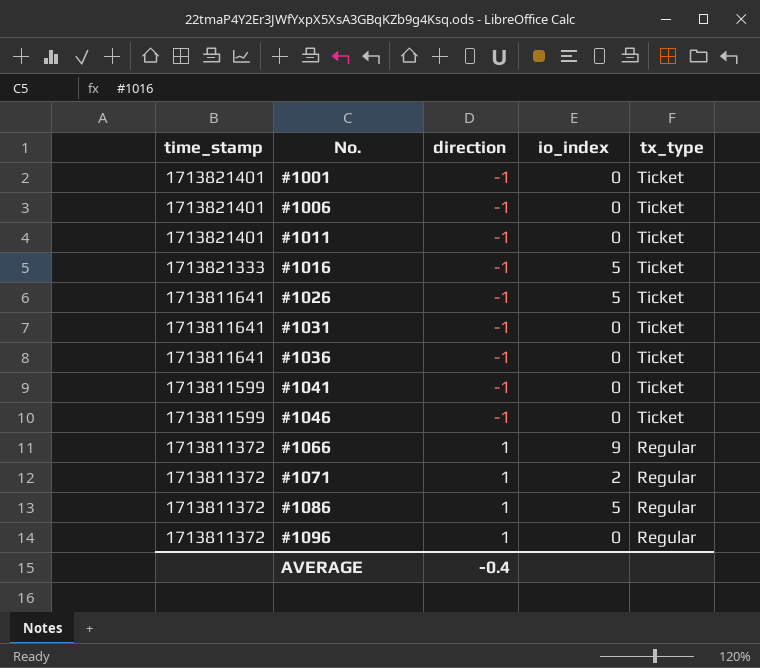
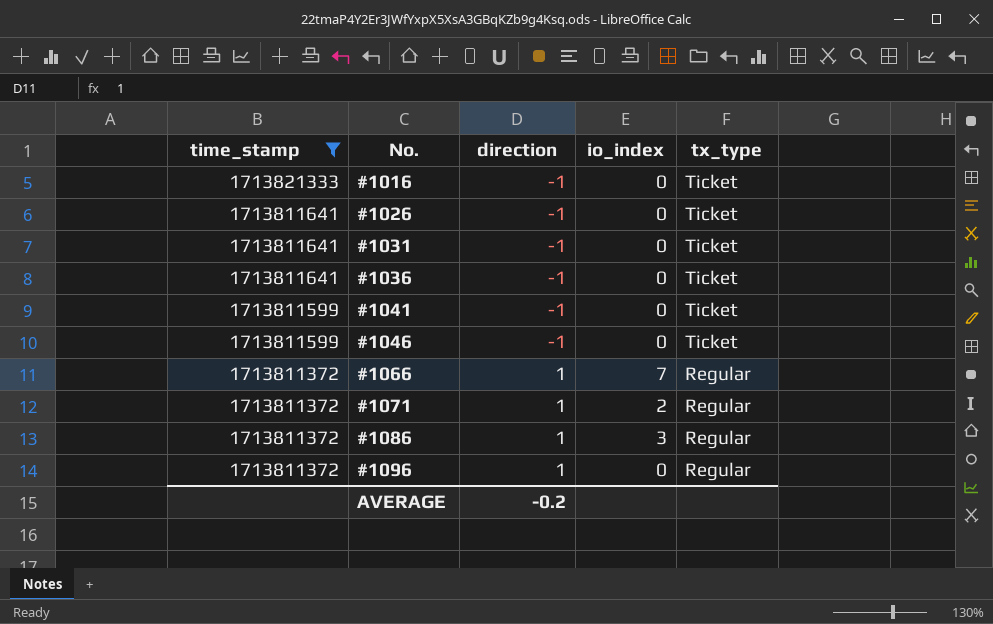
filter: none -> time_stamp != 1713821401
#1016 | io_index: 5 -> 0
#1026 | io_index: 5 -> 0
#1066 | io_index: 9 -> 7
#1086 | io_index: 5 -> 3
AVERAGE | direction: -0.4 -> -0.2

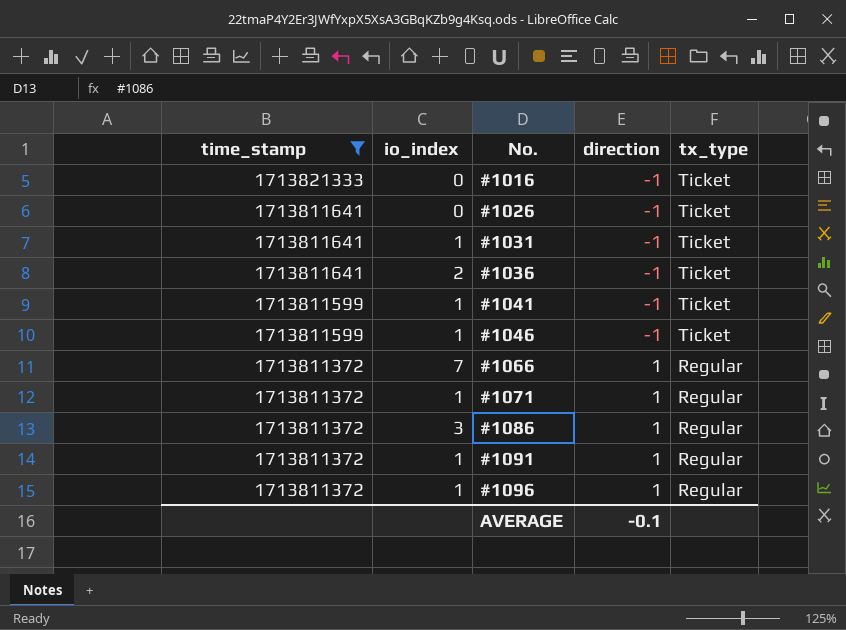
column io_index | position: 4 -> 2
#1031 | io_index: 0 -> 1
#1036 | io_index: 0 -> 2
#1041 | io_index: 0 -> 1
#1046 | io_index: 0 -> 1
#1071 | io_index: 2 -> 1
row #1091: none -> 1713811372 | 1 | 1 | Regular
#1096 | io_index: 0 -> 1
AVERAGE | direction: -0.2 -> -0.1

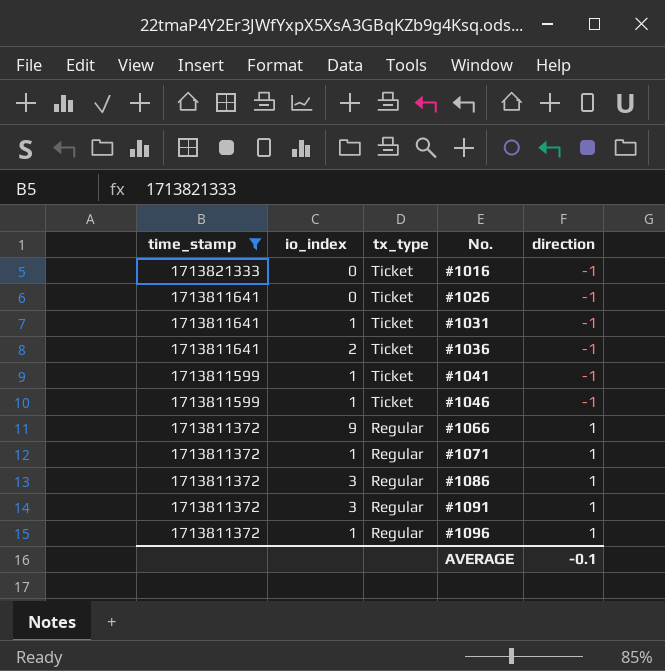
column tx_type | position: 5 -> 3
#1066 | io_index: 7 -> 9
#1091 | io_index: 1 -> 3

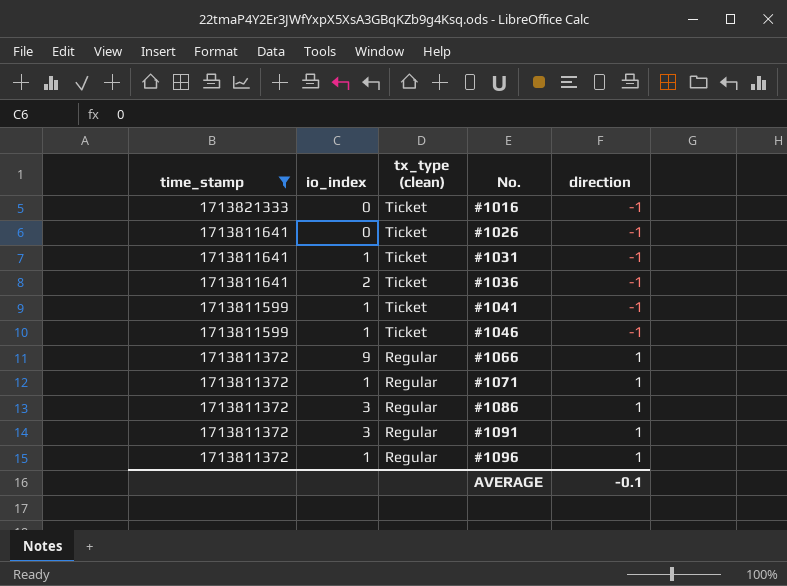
column name: tx_type -> tx_type (clean)

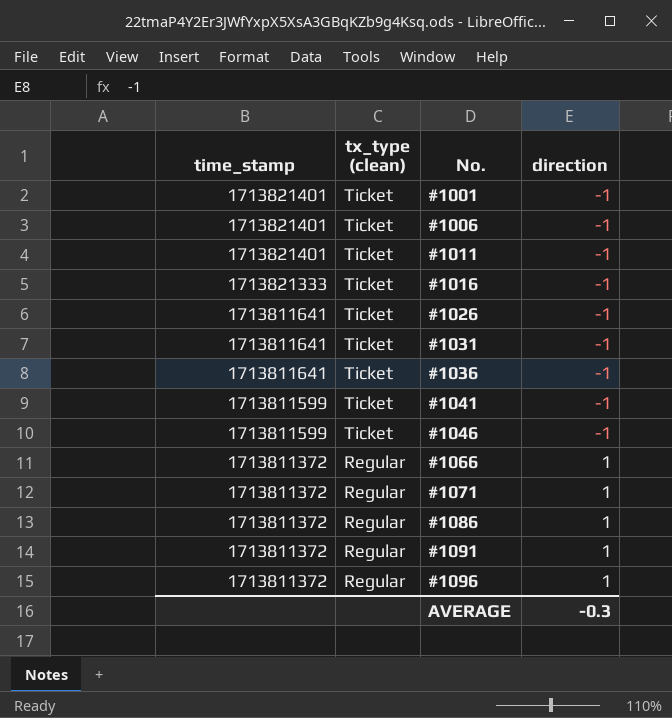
filter: time_stamp != 1713821401 -> none
column io_index | position: 2 -> none
AVERAGE | direction: -0.1 -> -0.3

